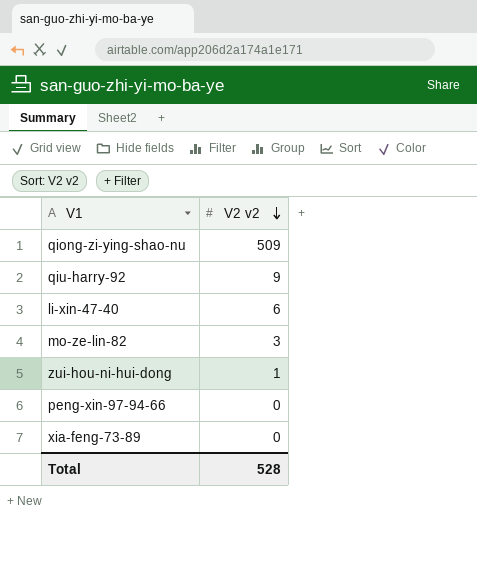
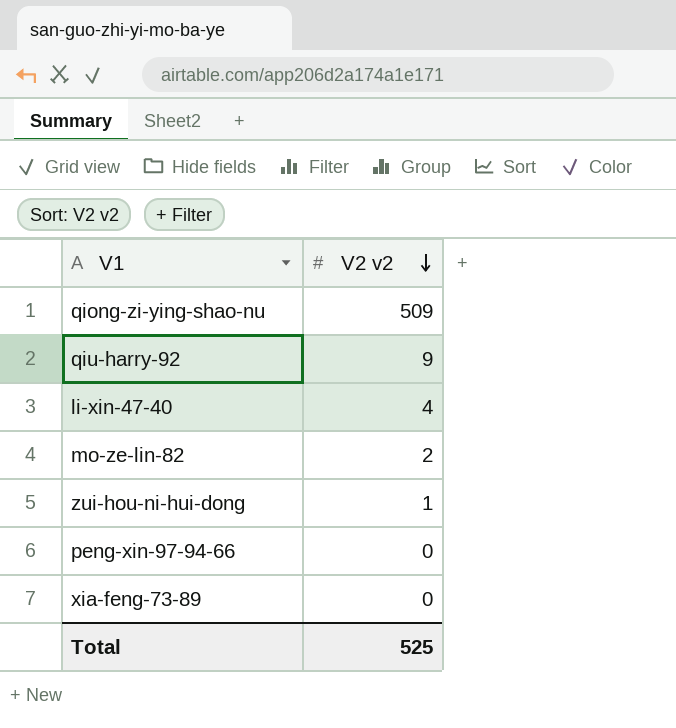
li-xin-47-40 | V2 v2: 6 -> 4
mo-ze-lin-82 | V2 v2: 3 -> 2
Total | V2 v2: 528 -> 525

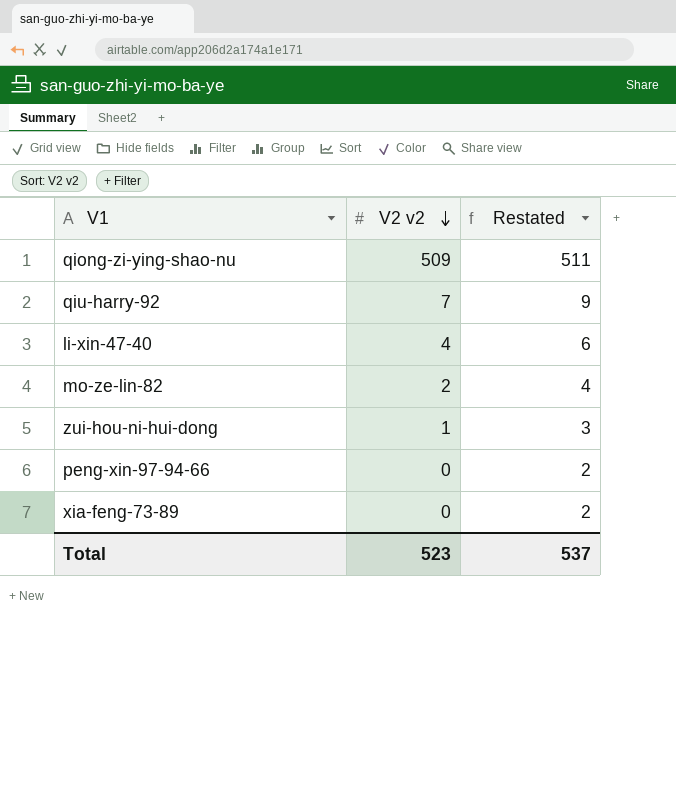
column Restated | formula: none -> [V2 v2] + 2
qiu-harry-92 | V2 v2: 9 -> 7
Total | V2 v2: 525 -> 523

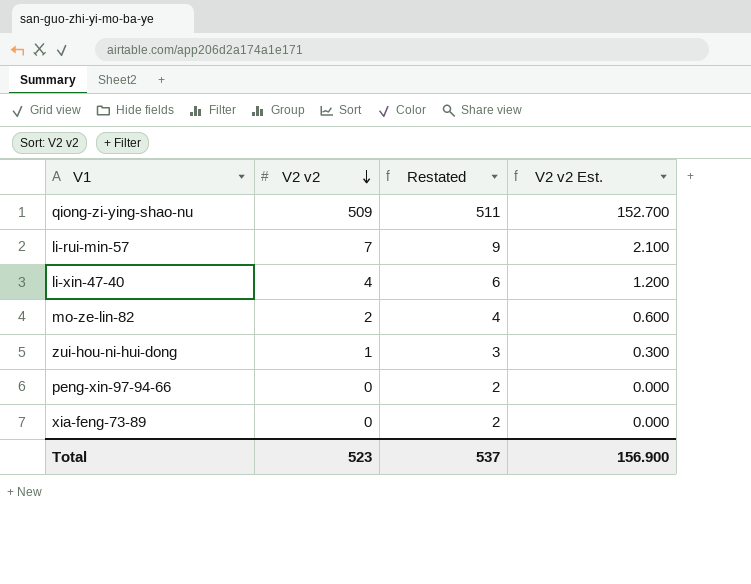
column V2 v2 Est. | formula: none -> [V2 v2] * 0.3
row qiu-harry-92: 7 | 9 -> none
row li-rui-min-57: none -> 7 | 9 | 2.100

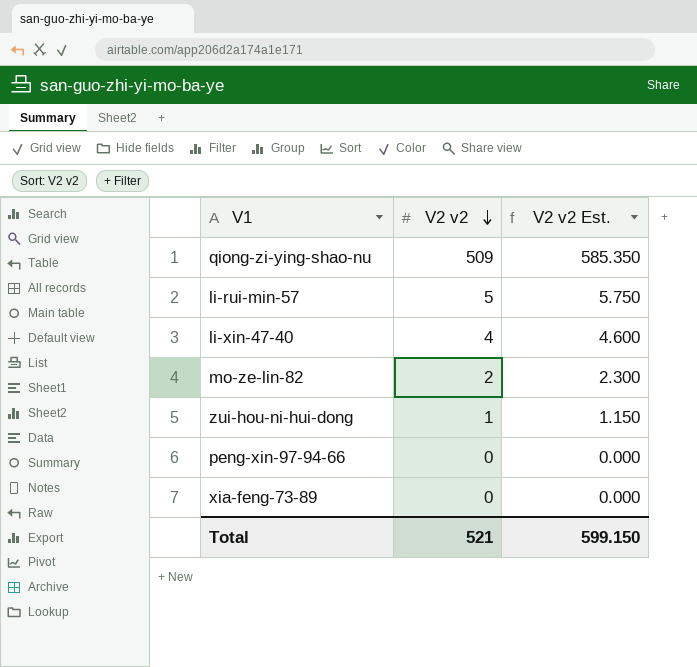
column Restated | formula: [V2 v2] + 2 -> none
column V2 v2 Est. | formula: [V2 v2] * 0.3 -> [V2 v2] * 1.15
li-rui-min-57 | V2 v2: 7 -> 5
Total | V2 v2: 523 -> 521
Total | V2 v2 Est.: 156.900 -> 599.150

